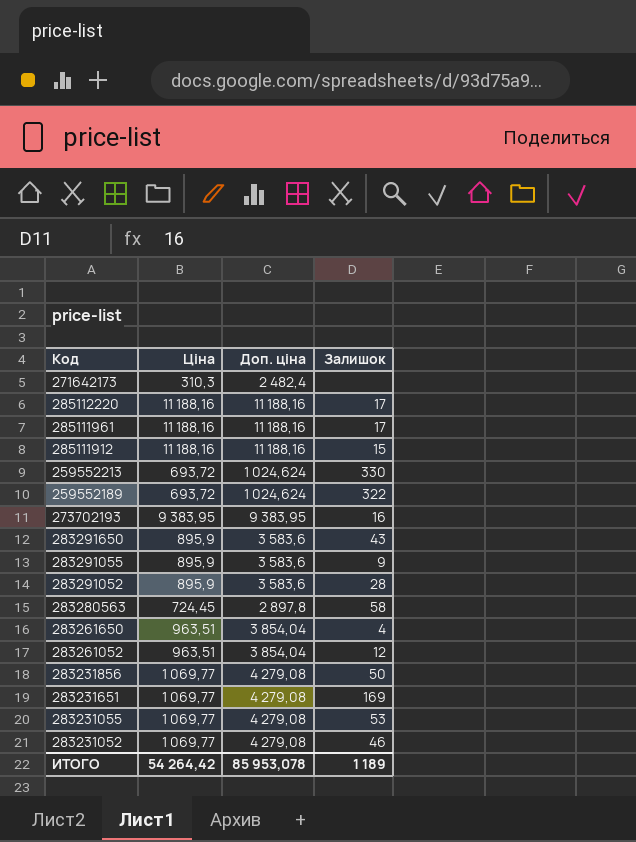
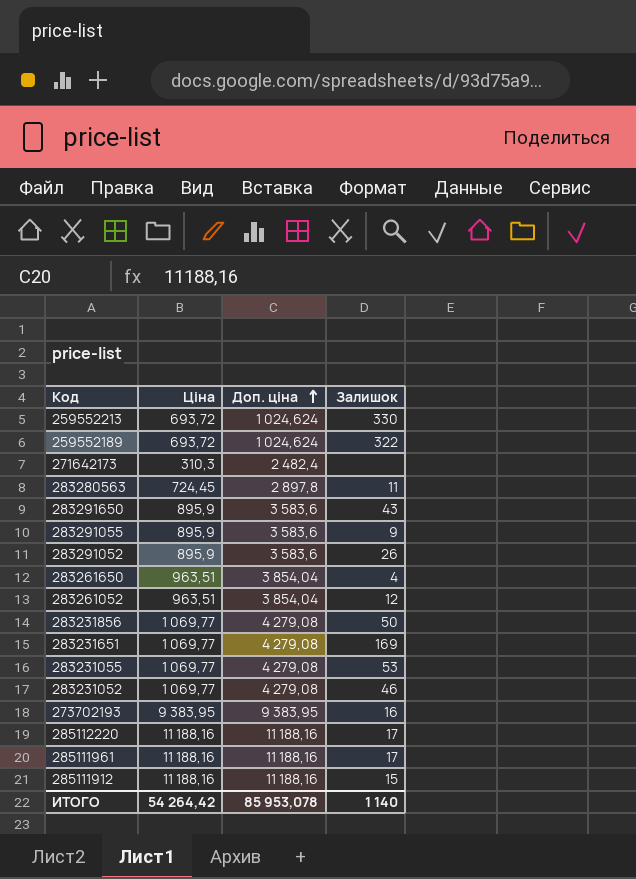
row order: none -> Доп. ціна ascending
283280563 | Залишок: 58 -> 11
283291052 | Залишок: 28 -> 26
ИТОГО | Залишок: 1 189 -> 1 140

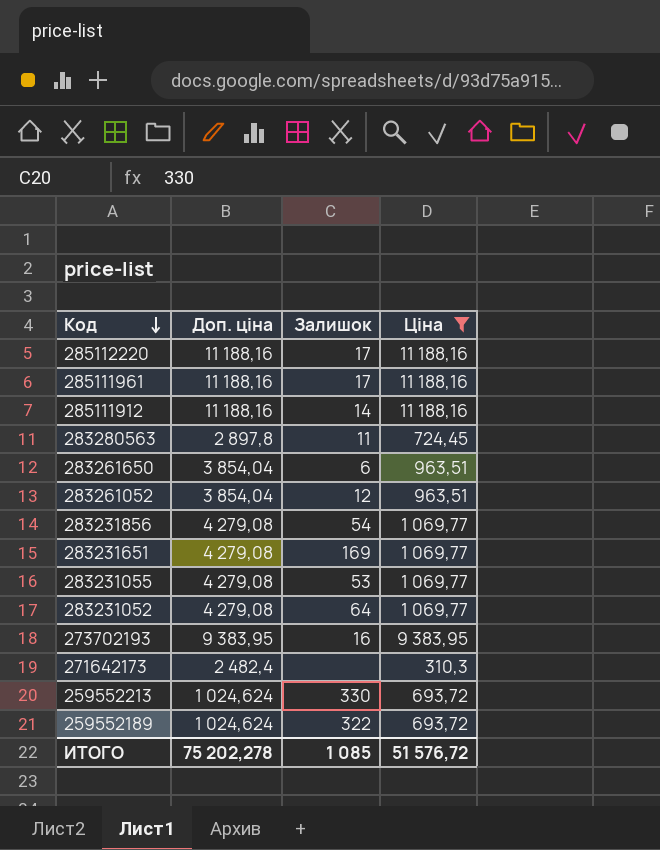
filter: none -> Ціна != 895,9
row order: Доп. ціна ascending -> Код descending
column Ціна | position: 2 -> 4
285111912 | Залишок: 15 -> 14
283261650 | Залишок: 4 -> 6
283231856 | Залишок: 50 -> 54
283231052 | Залишок: 46 -> 64
ИТОГО | Доп. ціна: 85 953,078 -> 75 202,278
ИТОГО | Залишок: 1 140 -> 1 085
ИТОГО | Ціна: 54 264,42 -> 51 576,72

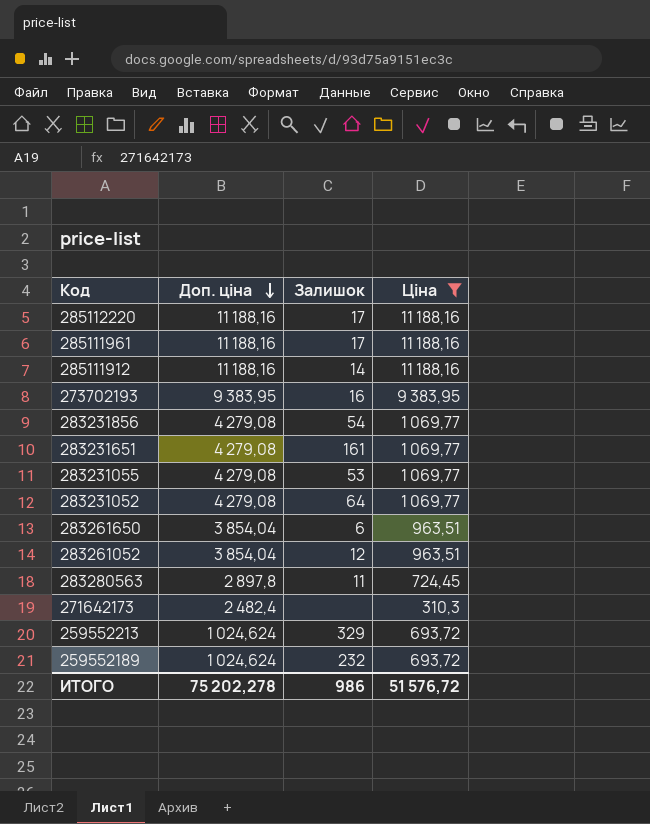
row order: Код descending -> Доп. ціна descending
283231651 | Залишок: 169 -> 161
259552213 | Залишок: 330 -> 329
259552189 | Залишок: 322 -> 232
ИТОГО | Залишок: 1 085 -> 986

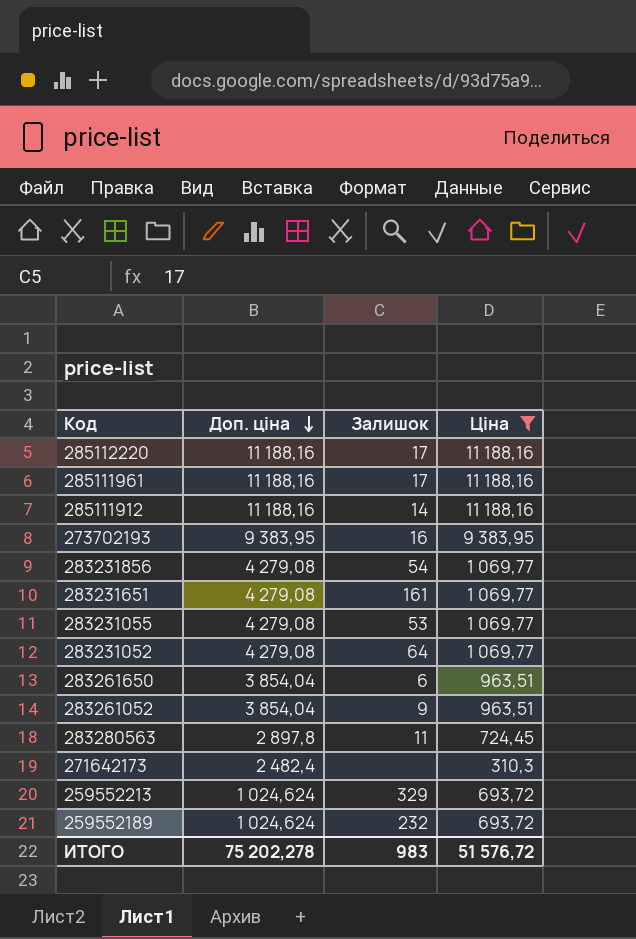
283261052 | Залишок: 12 -> 9
ИТОГО | Залишок: 986 -> 983

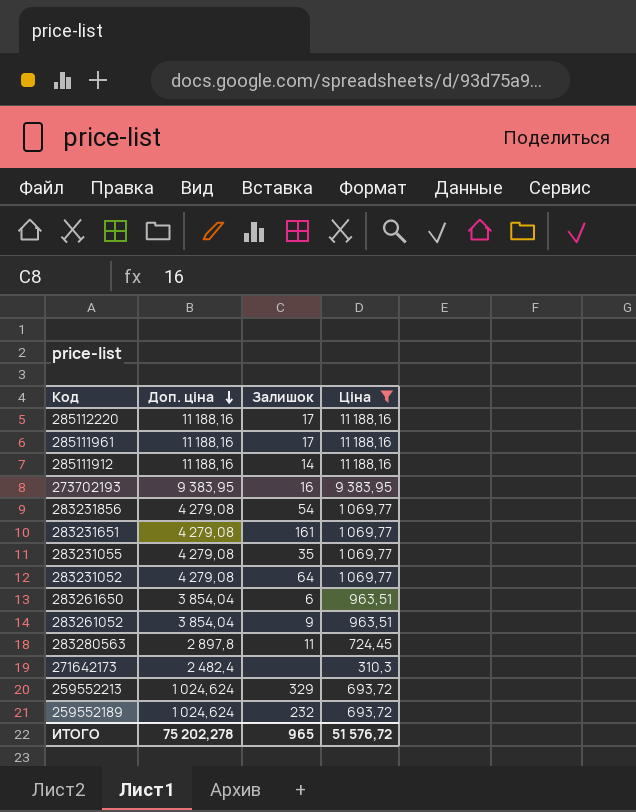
283231055 | Залишок: 53 -> 35
ИТОГО | Залишок: 983 -> 965

